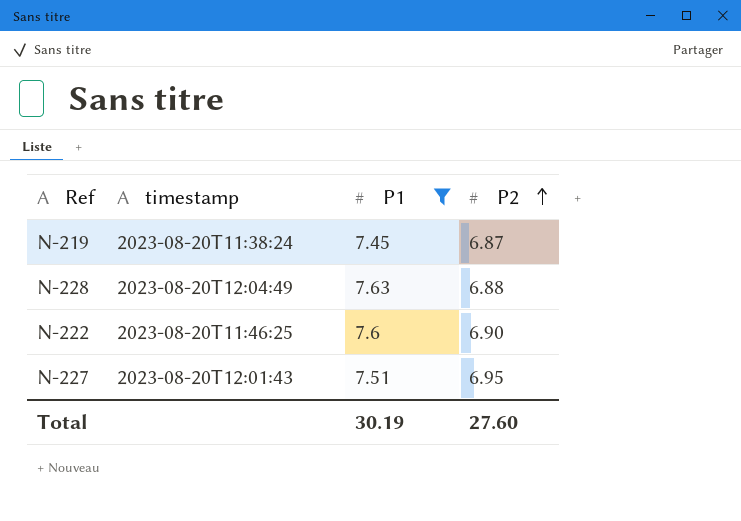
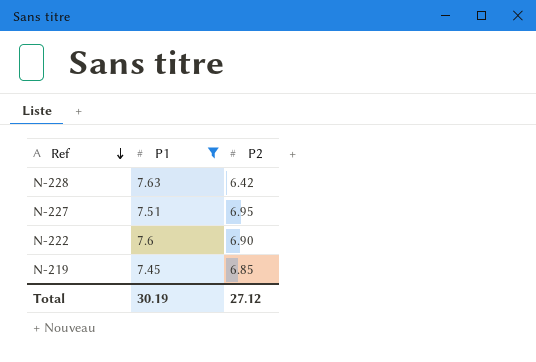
row order: P2 ascending -> Ref descending
column timestamp | position: 2 -> none
N-228 | P2: 6.88 -> 6.42
N-219 | P2: 6.87 -> 6.85
Total | P2: 27.60 -> 27.12

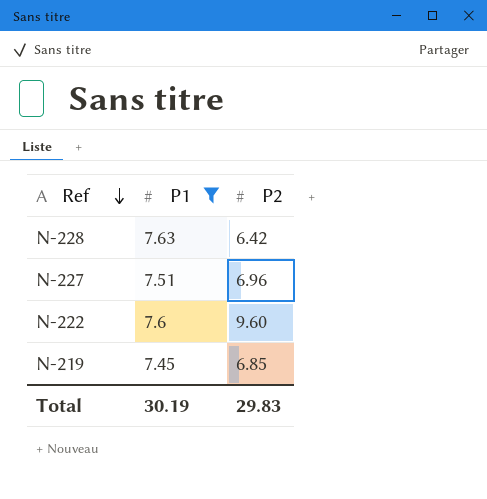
N-227 | P2: 6.95 -> 6.96
N-222 | P2: 6.90 -> 9.60
Total | P2: 27.12 -> 29.83

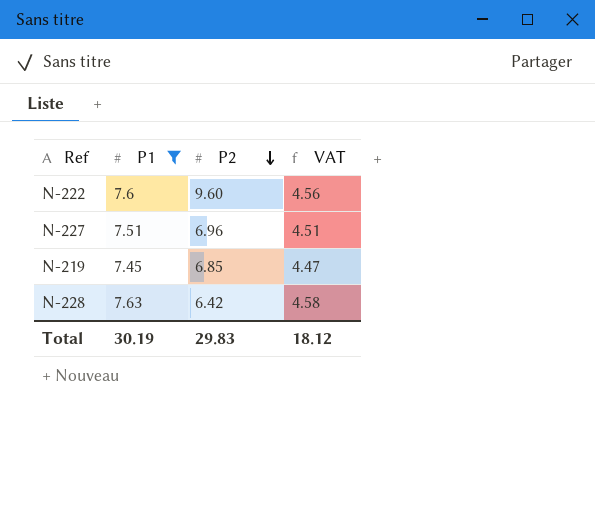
row order: Ref descending -> P2 descending
column VAT | formula: none -> [P1] * 0.6

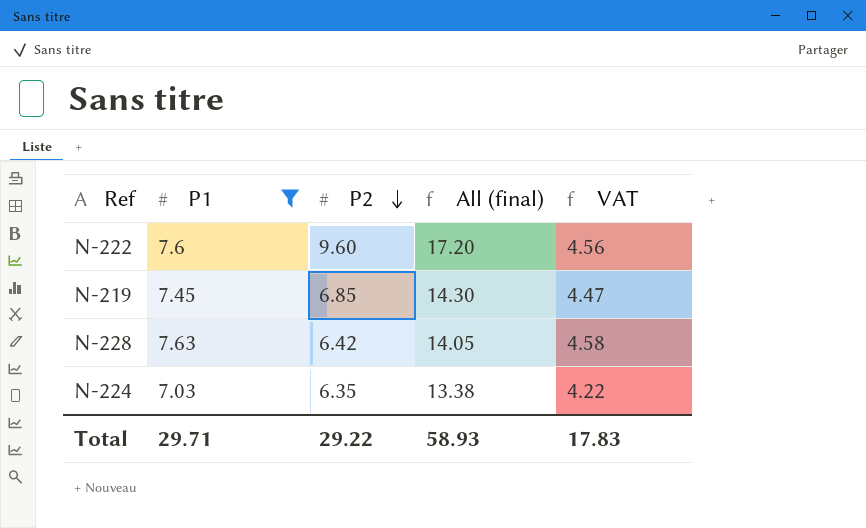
column All (final) | formula: none -> [P1] + [P2]
row N-227: 7.51 | 6.96 | 4.51 -> none
row N-224: none -> 7.03 | 6.35 | 13.38 | 4.22
Total | P1: 30.19 -> 29.71
Total | P2: 29.83 -> 29.22
Total | VAT: 18.12 -> 17.83

